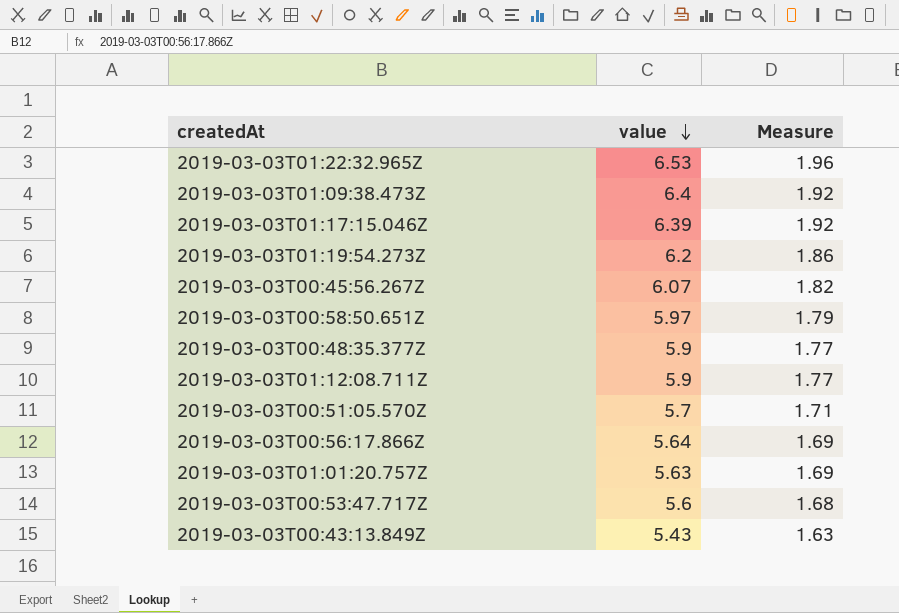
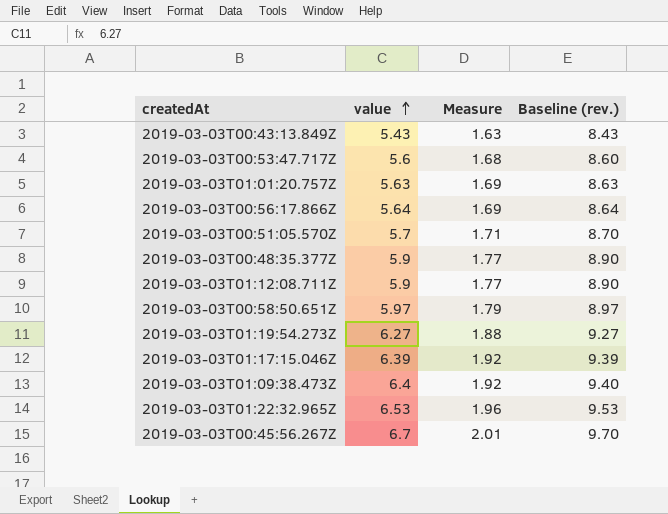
row order: value descending -> value ascending
column Baseline (rev.) | formula: none -> [value] + 3
2019-03-03T01:19:54.273Z | value: 6.2 -> 6.27
2019-03-03T01:19:54.273Z | Measure: 1.86 -> 1.88
2019-03-03T00:45:56.267Z | value: 6.07 -> 6.7
2019-03-03T00:45:56.267Z | Measure: 1.82 -> 2.01

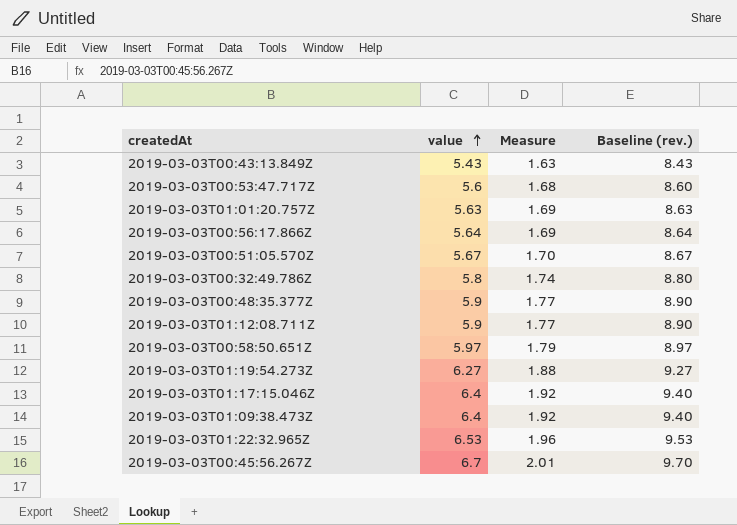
2019-03-03T00:51:05.570Z | value: 5.7 -> 5.67
2019-03-03T00:51:05.570Z | Measure: 1.71 -> 1.70
2019-03-03T00:51:05.570Z | Baseline (rev.): 8.70 -> 8.67
row 2019-03-03T00:32:49.786Z: none -> 5.8 | 1.74 | 8.80
2019-03-03T01:17:15.046Z | value: 6.39 -> 6.4
2019-03-03T01:17:15.046Z | Baseline (rev.): 9.39 -> 9.40

